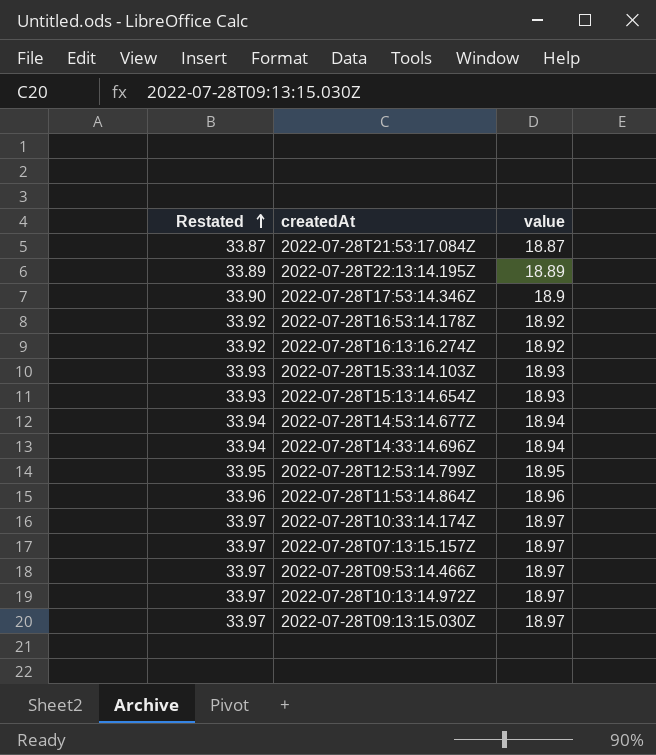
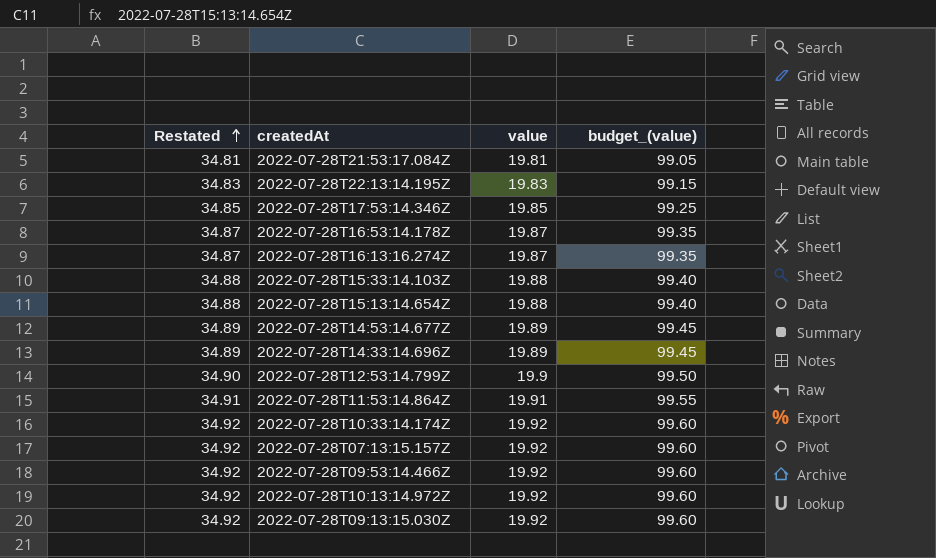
column budget_(value) | formula: none -> [value] * 5
2022-07-28T21:53:17.084Z | Restated: 33.87 -> 34.81
2022-07-28T21:53:17.084Z | value: 18.87 -> 19.81
2022-07-28T22:13:14.195Z | Restated: 33.89 -> 34.83
2022-07-28T22:13:14.195Z | value: 18.89 -> 19.83
2022-07-28T17:53:14.346Z | Restated: 33.90 -> 34.85
2022-07-28T17:53:14.346Z | value: 18.9 -> 19.85
2022-07-28T16:53:14.178Z | Restated: 33.92 -> 34.87
2022-07-28T16:53:14.178Z | value: 18.92 -> 19.87
2022-07-28T16:13:16.274Z | Restated: 33.92 -> 34.87
2022-07-28T16:13:16.274Z | value: 18.92 -> 19.87
2022-07-28T15:33:14.103Z | Restated: 33.93 -> 34.88
2022-07-28T15:33:14.103Z | value: 18.93 -> 19.88
2022-07-28T15:13:14.654Z | Restated: 33.93 -> 34.88
2022-07-28T15:13:14.654Z | value: 18.93 -> 19.88
2022-07-28T14:53:14.677Z | Restated: 33.94 -> 34.89
2022-07-28T14:53:14.677Z | value: 18.94 -> 19.89
2022-07-28T14:33:14.696Z | Restated: 33.94 -> 34.89
2022-07-28T14:33:14.696Z | value: 18.94 -> 19.89
2022-07-28T12:53:14.799Z | Restated: 33.95 -> 34.90
2022-07-28T12:53:14.799Z | value: 18.95 -> 19.9
2022-07-28T11:53:14.864Z | Restated: 33.96 -> 34.91
2022-07-28T11:53:14.864Z | value: 18.96 -> 19.91
2022-07-28T10:33:14.174Z | Restated: 33.97 -> 34.92
2022-07-28T10:33:14.174Z | value: 18.97 -> 19.92
2022-07-28T07:13:15.157Z | Restated: 33.97 -> 34.92
2022-07-28T07:13:15.157Z | value: 18.97 -> 19.92
2022-07-28T09:53:14.466Z | Restated: 33.97 -> 34.92
2022-07-28T09:53:14.466Z | value: 18.97 -> 19.92
2022-07-28T10:13:14.972Z | Restated: 33.97 -> 34.92
2022-07-28T10:13:14.972Z | value: 18.97 -> 19.92
2022-07-28T09:13:15.030Z | Restated: 33.97 -> 34.92
2022-07-28T09:13:15.030Z | value: 18.97 -> 19.92

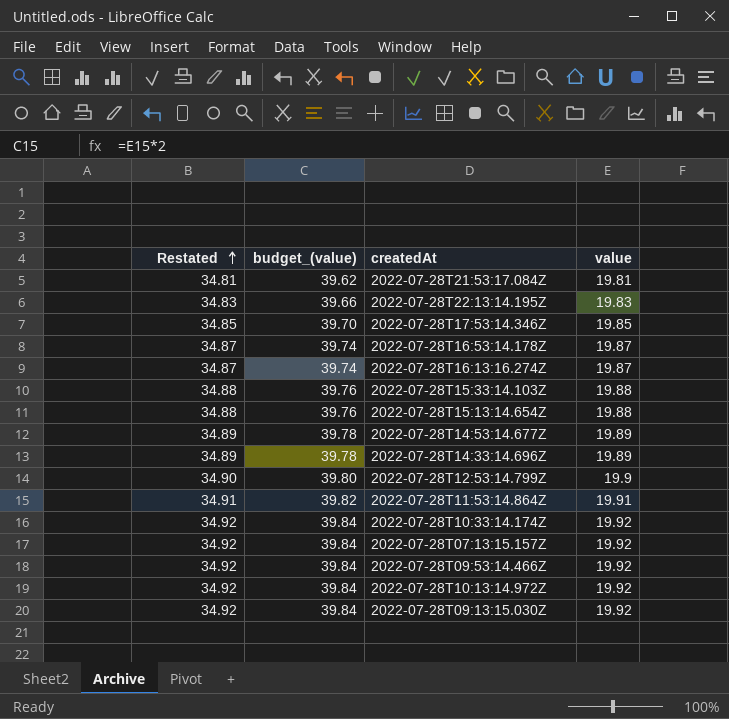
column budget_(value) | formula: [value] * 5 -> [value] * 2
column budget_(value) | position: 4 -> 2

